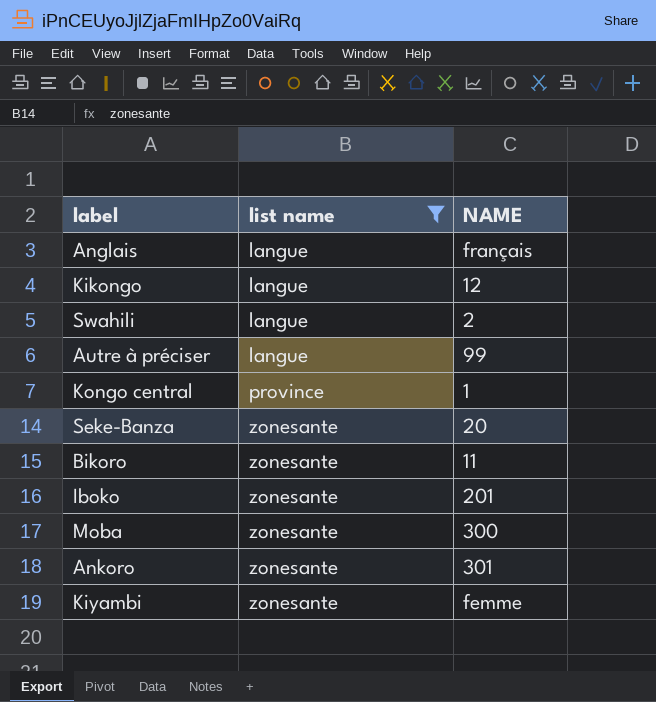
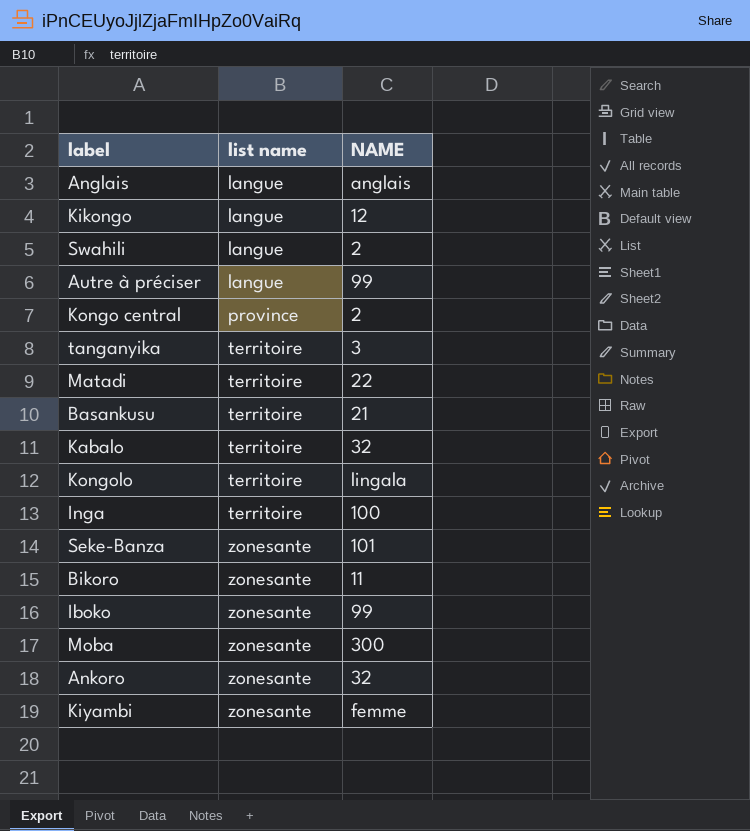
filter: list name != territoire -> none
Anglais | NAME: français -> anglais
Kongo central | NAME: 1 -> 2
Seke-Banza | NAME: 20 -> 101
Iboko | NAME: 201 -> 99
Ankoro | NAME: 301 -> 32

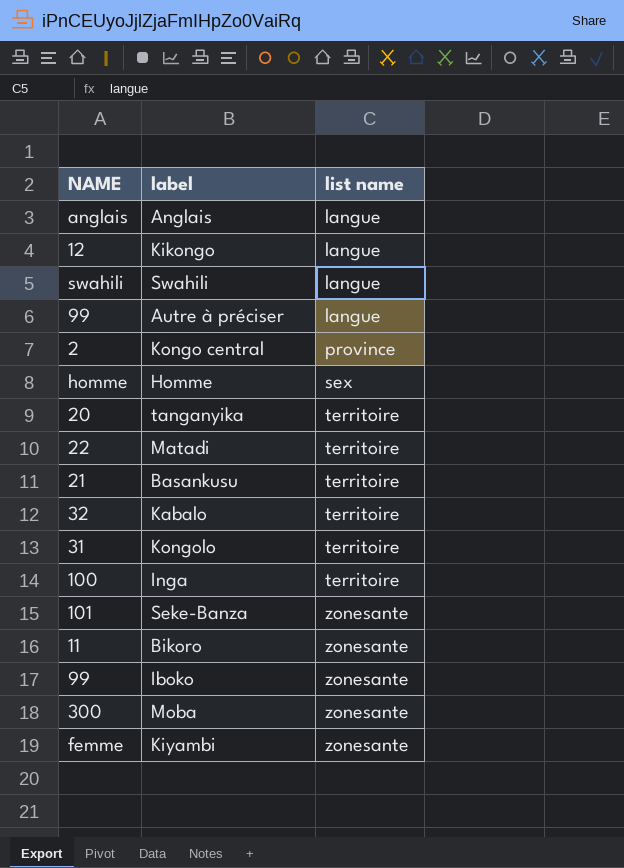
column NAME | position: 3 -> 1
row Ankoro: zonesante | 32 -> none
Swahili | NAME: 2 -> swahili
row Homme: none -> homme | sex
tanganyika | NAME: 3 -> 20
Kongolo | NAME: lingala -> 31

